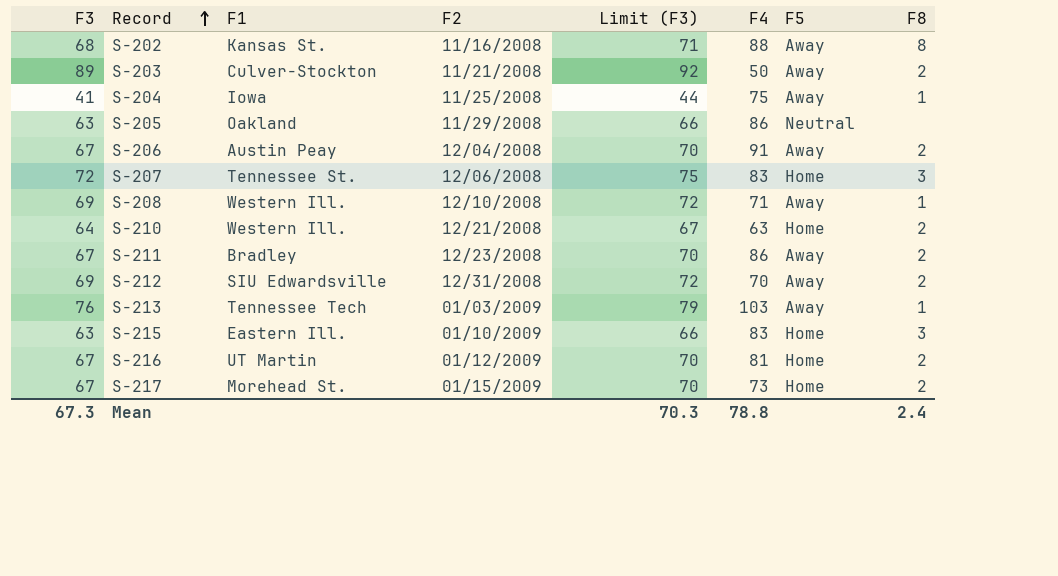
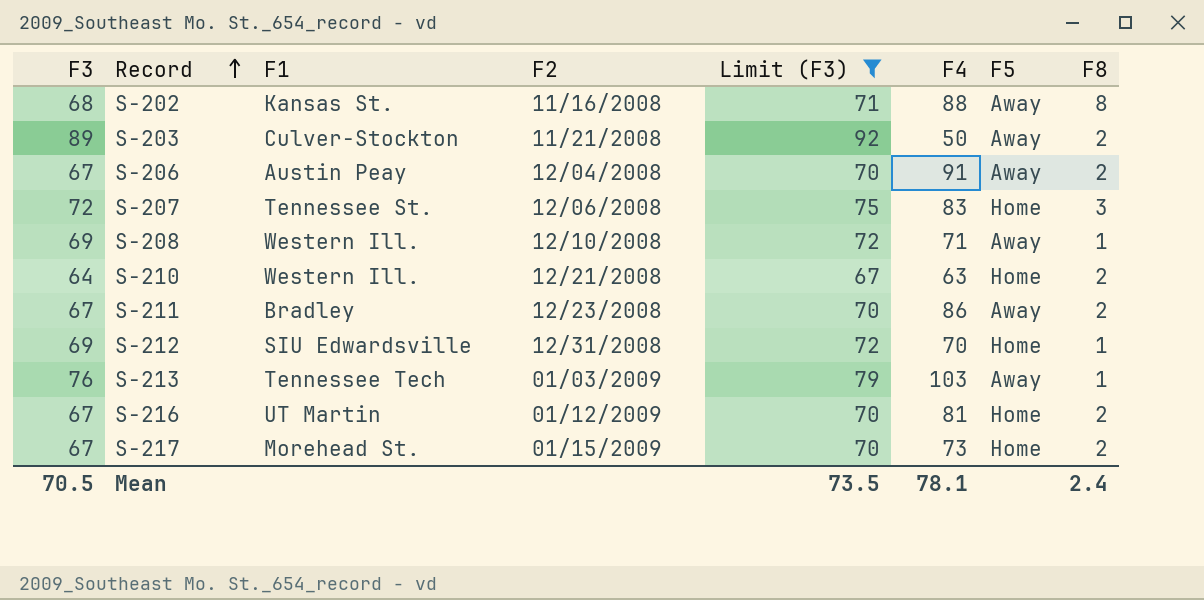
filter: none -> Limit (F3) >= 67
S-212 | F5: Away -> Home
S-212 | F8: 2 -> 1
Mean | F3: 67.3 -> 70.5
Mean | Limit (F3): 70.3 -> 73.5
Mean | F4: 78.8 -> 78.1

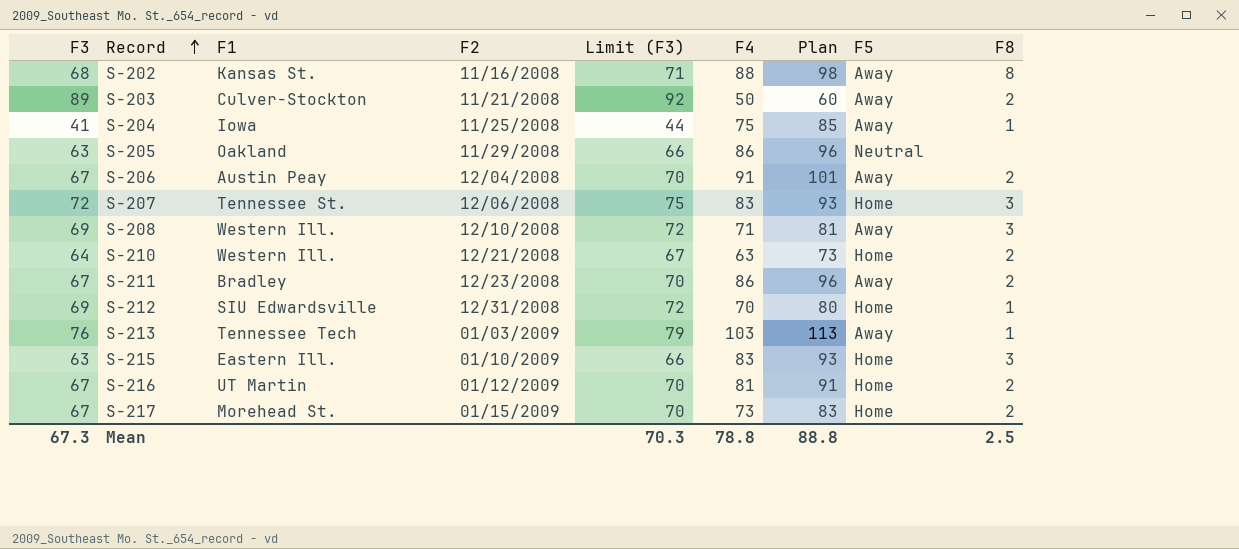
filter: Limit (F3) >= 67 -> none
column Plan | formula: none -> [F4] + 10
S-208 | F8: 1 -> 3
Mean | F3: 70.5 -> 67.3
Mean | Limit (F3): 73.5 -> 70.3
Mean | F4: 78.1 -> 78.8
Mean | F8: 2.4 -> 2.5

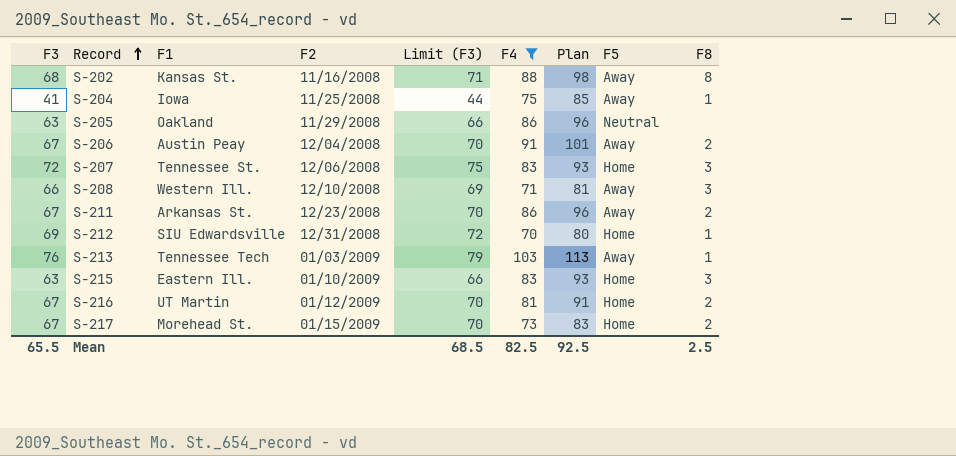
filter: none -> F4 >= 70
S-208 | F3: 69 -> 66
S-208 | Limit (F3): 72 -> 69
S-211 | F1: Bradley -> Arkansas St.
Mean | F3: 67.3 -> 65.5
Mean | Limit (F3): 70.3 -> 68.5
Mean | F4: 78.8 -> 82.5
Mean | Plan: 88.8 -> 92.5

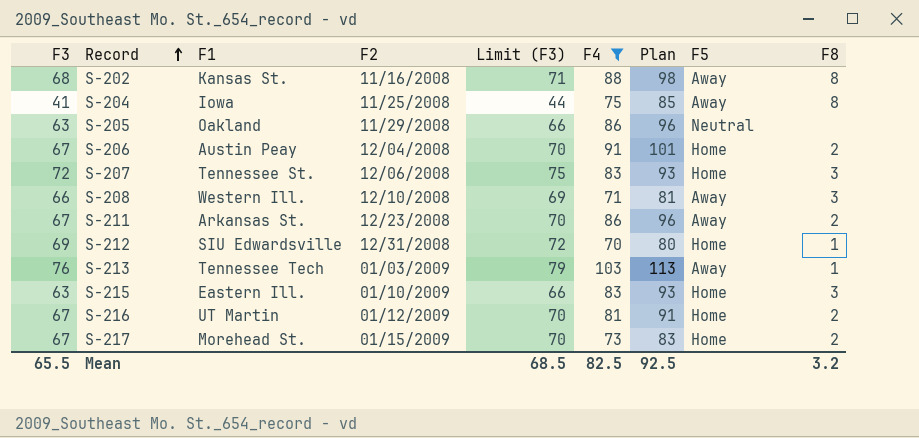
S-204 | F8: 1 -> 8
S-206 | F5: Away -> Home
Mean | F8: 2.5 -> 3.2

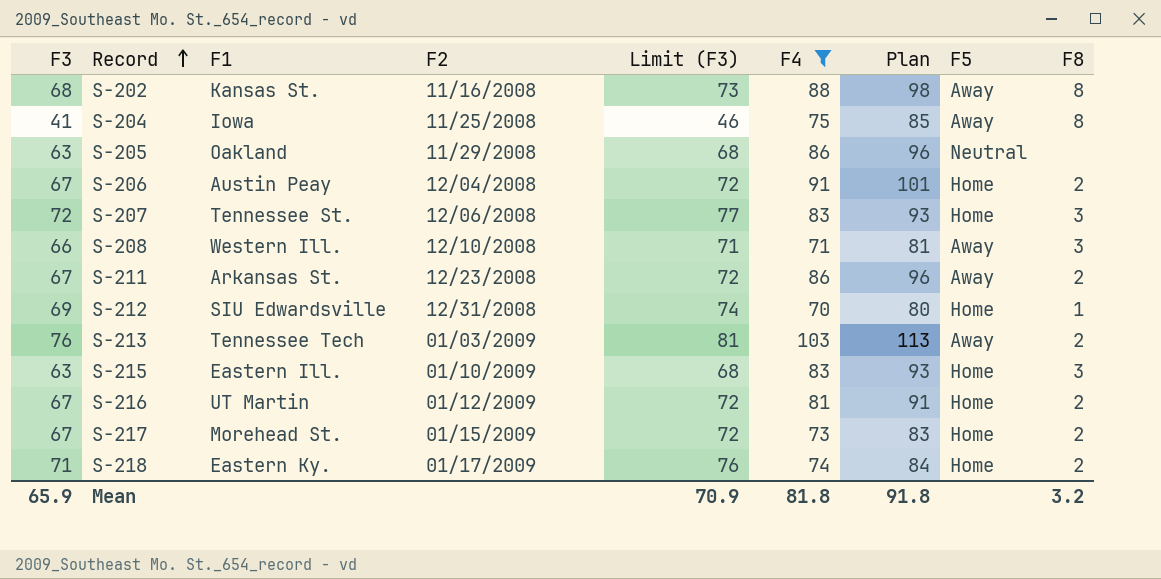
column Limit (F3) | formula: [F3] + 3 -> [F3] + 5
S-213 | F8: 1 -> 2
row S-218: none -> 71 | Eastern Ky. | 01/17/2009 | 76 | 74 | 84 | Home | 2
Mean | F3: 65.5 -> 65.9
Mean | Limit (F3): 68.5 -> 70.9
Mean | F4: 82.5 -> 81.8
Mean | Plan: 92.5 -> 91.8

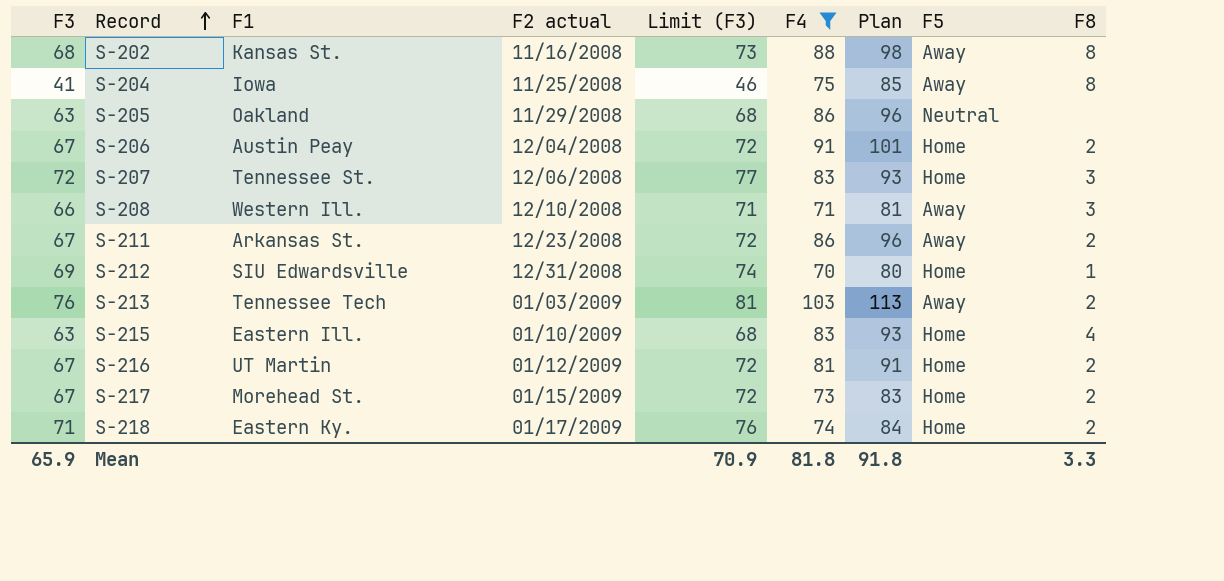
column name: F2 -> F2 actual
S-215 | F8: 3 -> 4
Mean | F8: 3.2 -> 3.3

